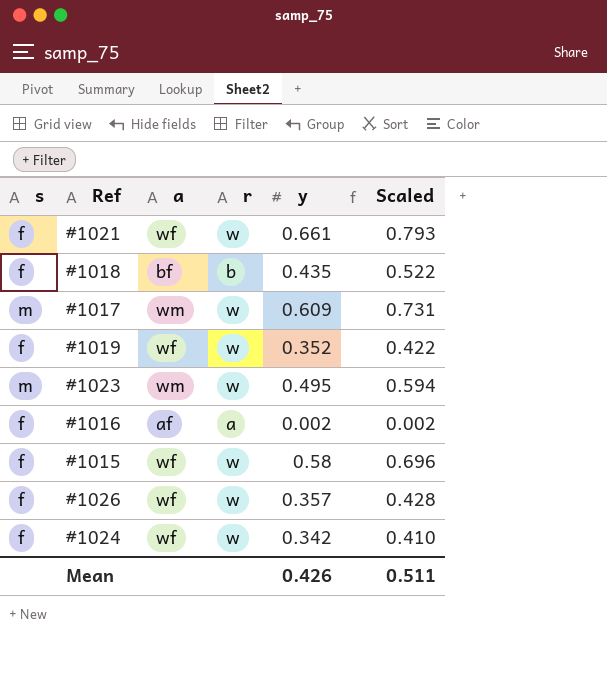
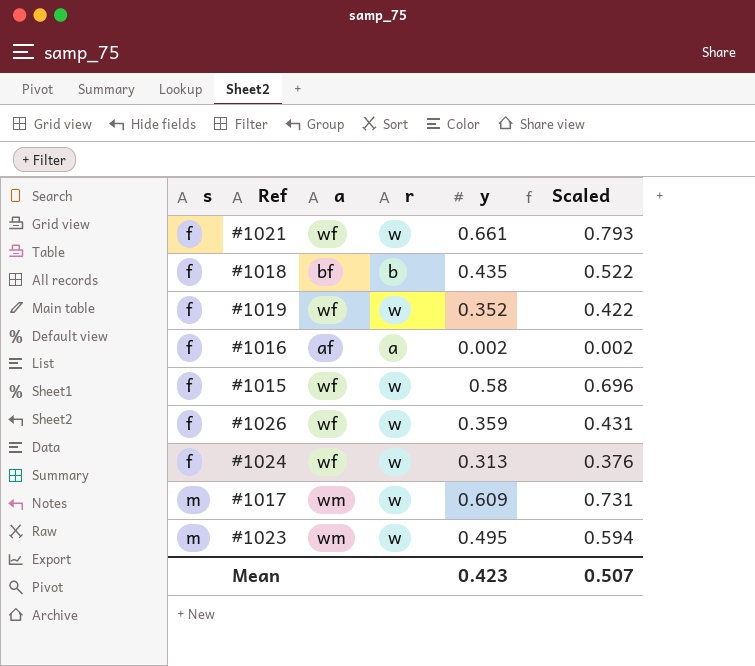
row order: none -> s ascending
#1026 | y: 0.357 -> 0.359
#1026 | Scaled: 0.428 -> 0.431
#1024 | y: 0.342 -> 0.313
#1024 | Scaled: 0.410 -> 0.376
Mean | y: 0.426 -> 0.423
Mean | Scaled: 0.511 -> 0.507

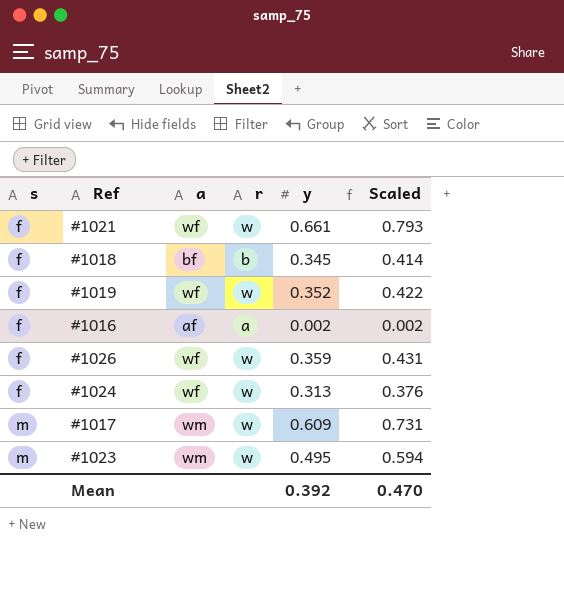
row #1015: f | wf | w | 0.58 | 0.696 -> none
#1018 | y: 0.435 -> 0.345
#1018 | Scaled: 0.522 -> 0.414
Mean | y: 0.423 -> 0.392
Mean | Scaled: 0.507 -> 0.470

